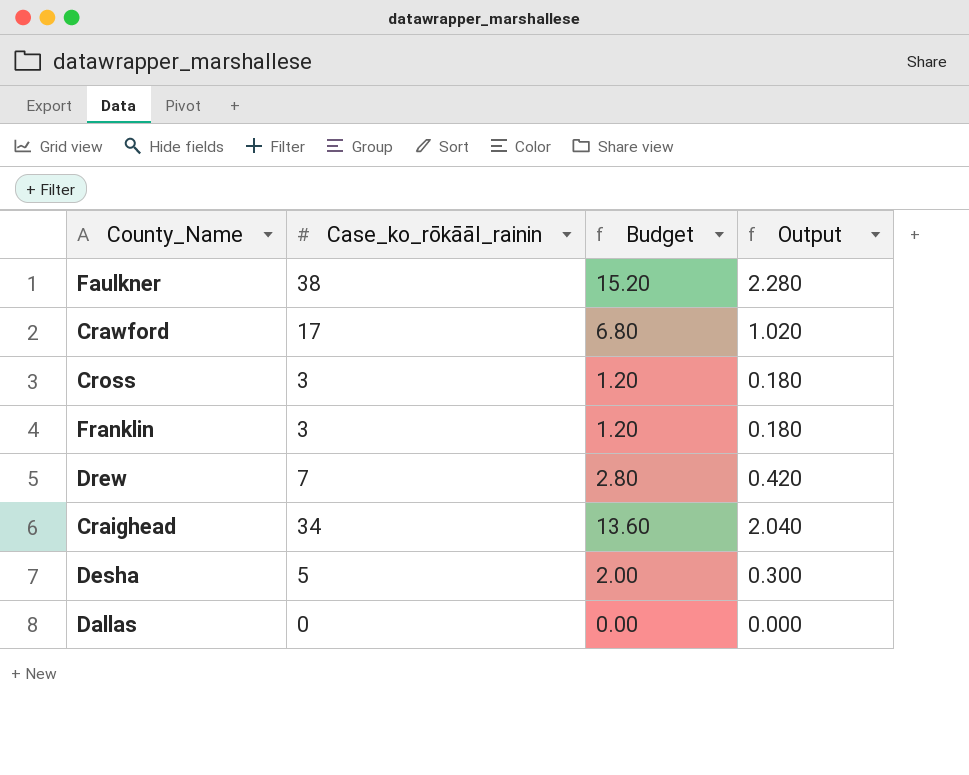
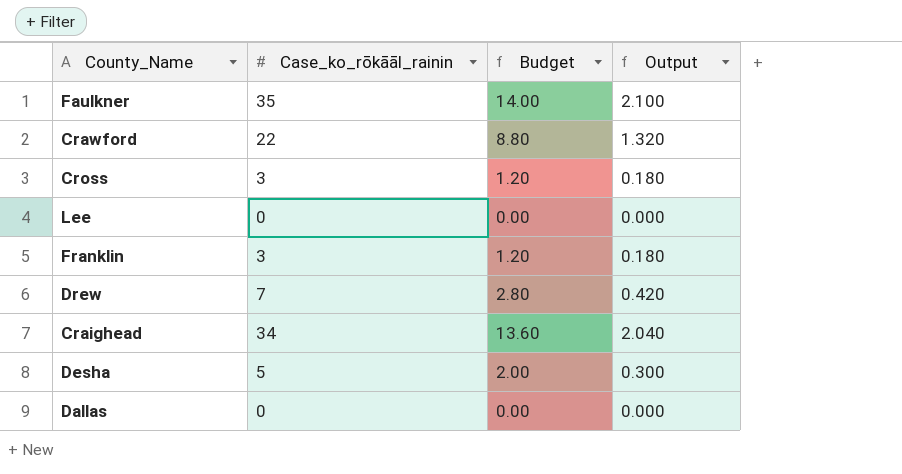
Faulkner | Case_ko_rōkāāl_rainin: 38 -> 35
Faulkner | Budget: 15.20 -> 14.00
Faulkner | Output: 2.280 -> 2.100
Crawford | Case_ko_rōkāāl_rainin: 17 -> 22
Crawford | Budget: 6.80 -> 8.80
Crawford | Output: 1.020 -> 1.320
row Lee: none -> 0 | 0.00 | 0.000

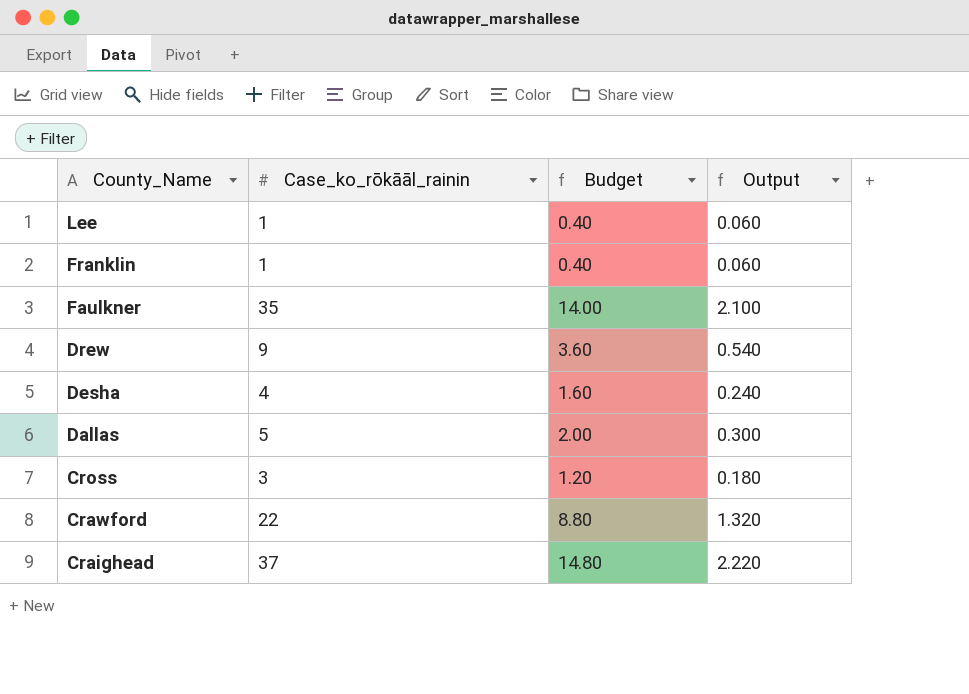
row order: none -> County_Name descending
Lee | Case_ko_rōkāāl_rainin: 0 -> 1
Lee | Budget: 0.00 -> 0.40
Lee | Output: 0.000 -> 0.060
Franklin | Case_ko_rōkāāl_rainin: 3 -> 1
Franklin | Budget: 1.20 -> 0.40
Franklin | Output: 0.180 -> 0.060
Drew | Case_ko_rōkāāl_rainin: 7 -> 9
Drew | Budget: 2.80 -> 3.60
Drew | Output: 0.420 -> 0.540
Desha | Case_ko_rōkāāl_rainin: 5 -> 4
Desha | Budget: 2.00 -> 1.60
Desha | Output: 0.300 -> 0.240
Dallas | Case_ko_rōkāāl_rainin: 0 -> 5
Dallas | Budget: 0.00 -> 2.00
Dallas | Output: 0.000 -> 0.300
Craighead | Case_ko_rōkāāl_rainin: 34 -> 37
Craighead | Budget: 13.60 -> 14.80
Craighead | Output: 2.040 -> 2.220

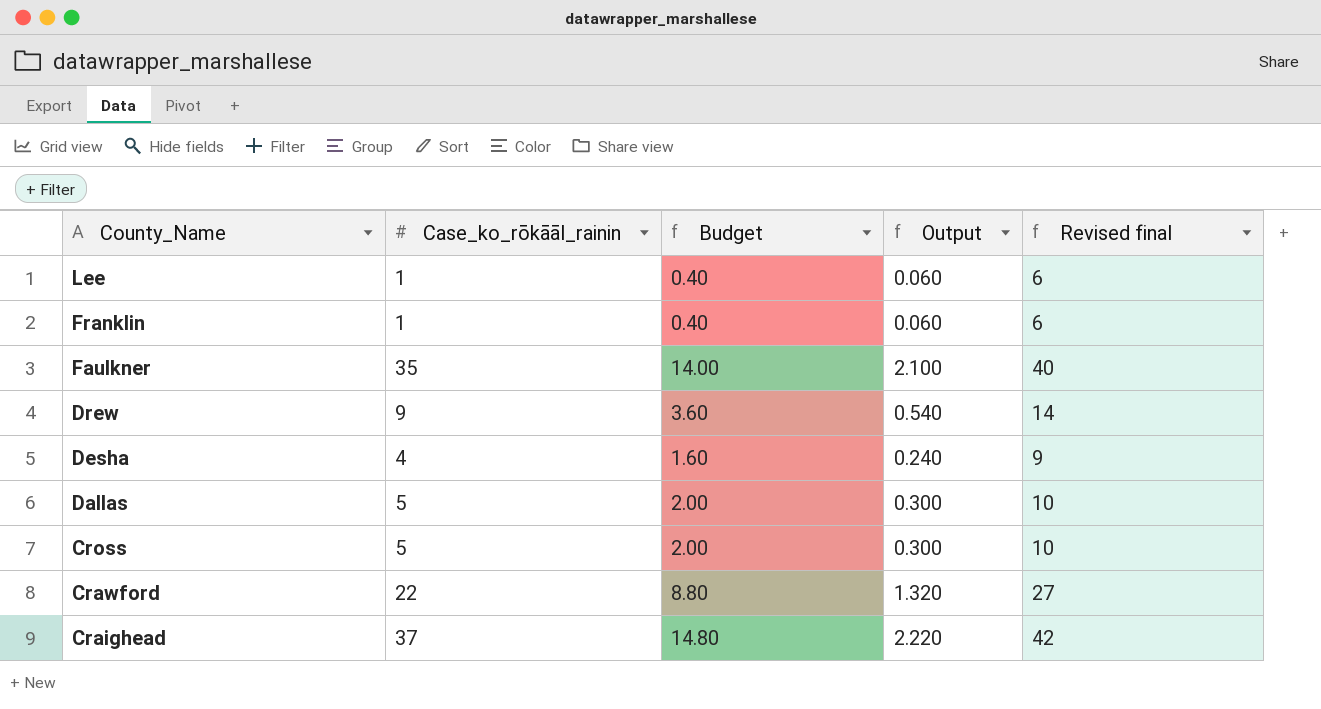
column Revised final | formula: none -> [Case_ko_rōkāāl_rainin] + 5
Cross | Case_ko_rōkāāl_rainin: 3 -> 5
Cross | Budget: 1.20 -> 2.00
Cross | Output: 0.180 -> 0.300

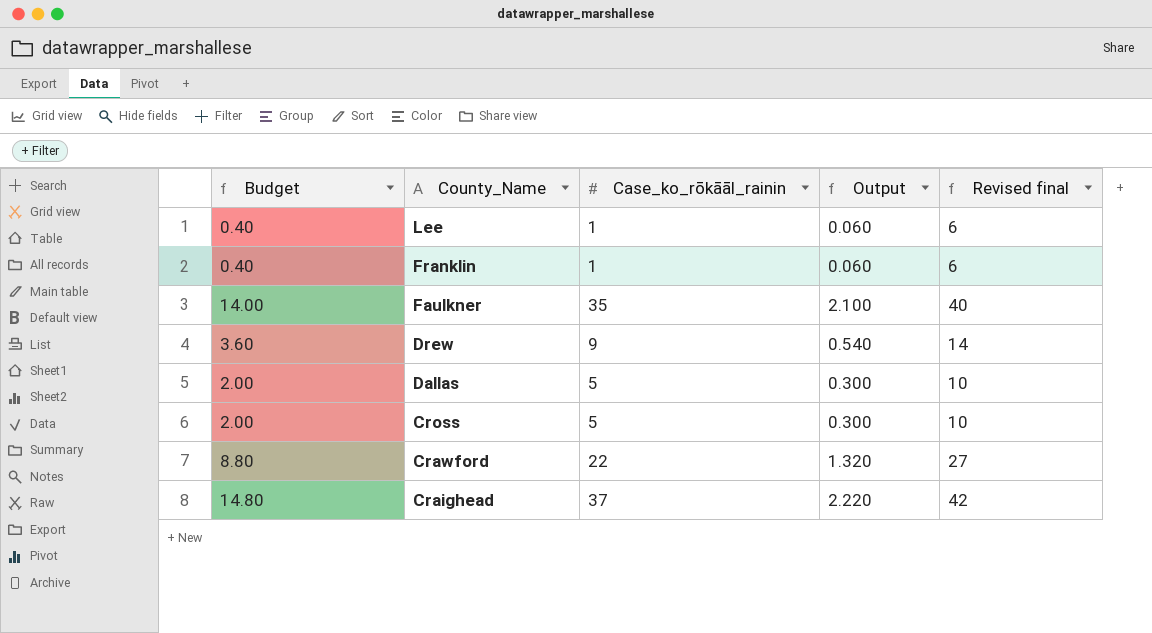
column Budget | position: 3 -> 1
row Desha: 4 | 1.60 | 0.240 | 9 -> none

